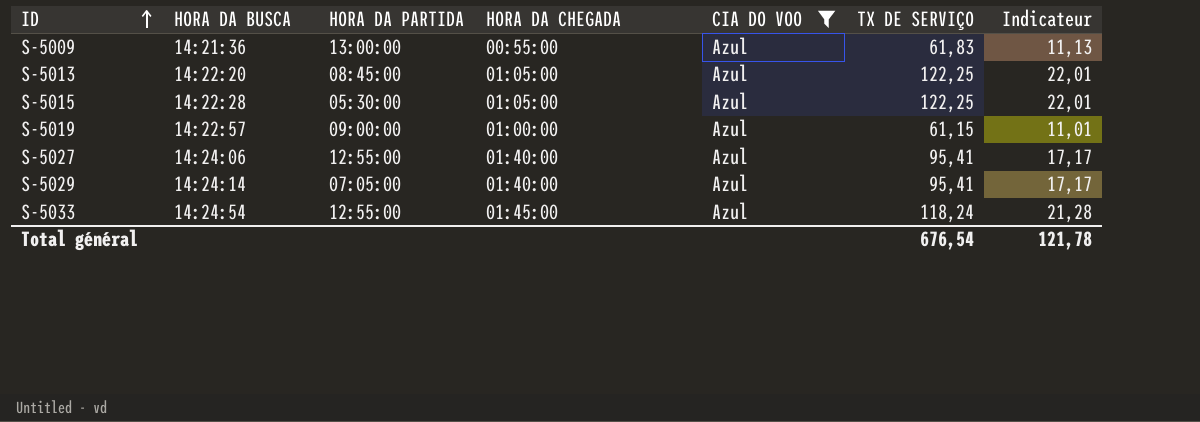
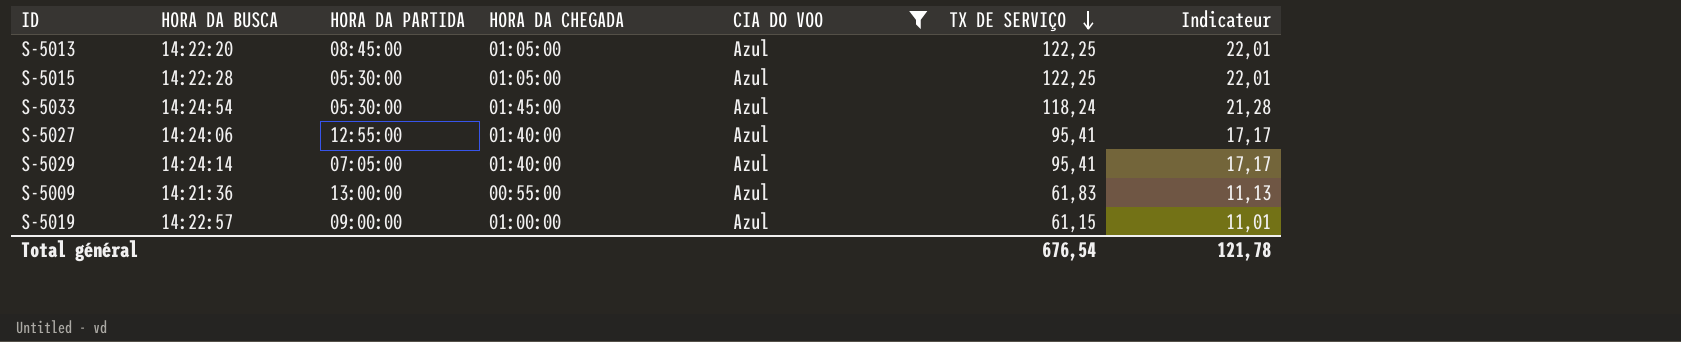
row order: ID ascending -> TX DE SERVIÇO descending
S-5033 | HORA DA PARTIDA: 12:55:00 -> 05:30:00

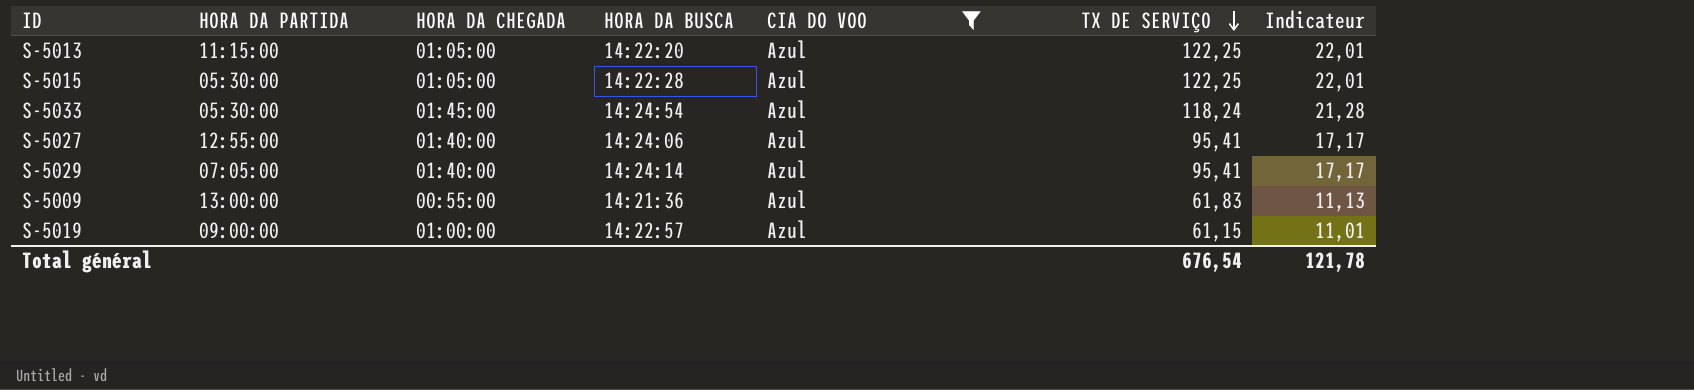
column HORA DA BUSCA | position: 2 -> 4
S-5013 | HORA DA PARTIDA: 08:45:00 -> 11:15:00

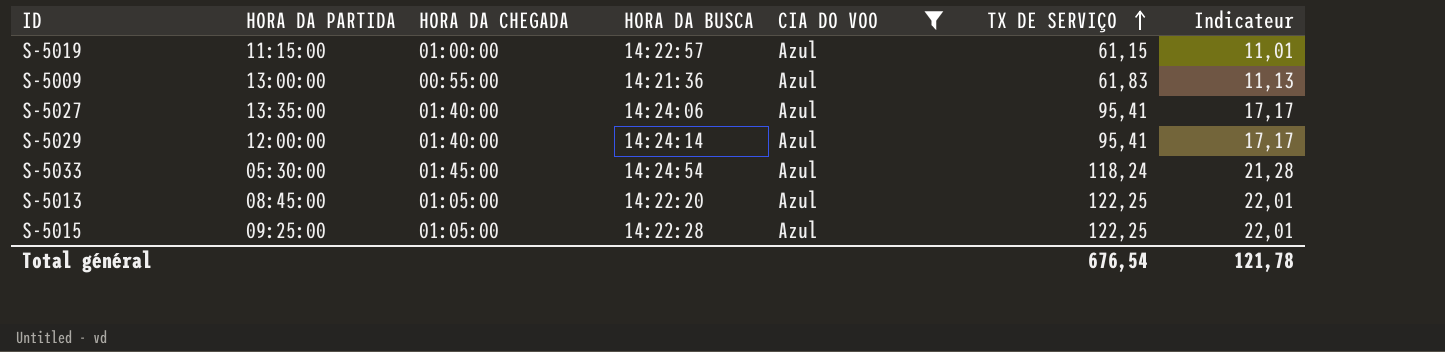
row order: TX DE SERVIÇO descending -> TX DE SERVIÇO ascending
S-5019 | HORA DA PARTIDA: 09:00:00 -> 11:15:00
S-5027 | HORA DA PARTIDA: 12:55:00 -> 13:35:00
S-5029 | HORA DA PARTIDA: 07:05:00 -> 12:00:00
S-5013 | HORA DA PARTIDA: 11:15:00 -> 08:45:00
S-5015 | HORA DA PARTIDA: 05:30:00 -> 09:25:00

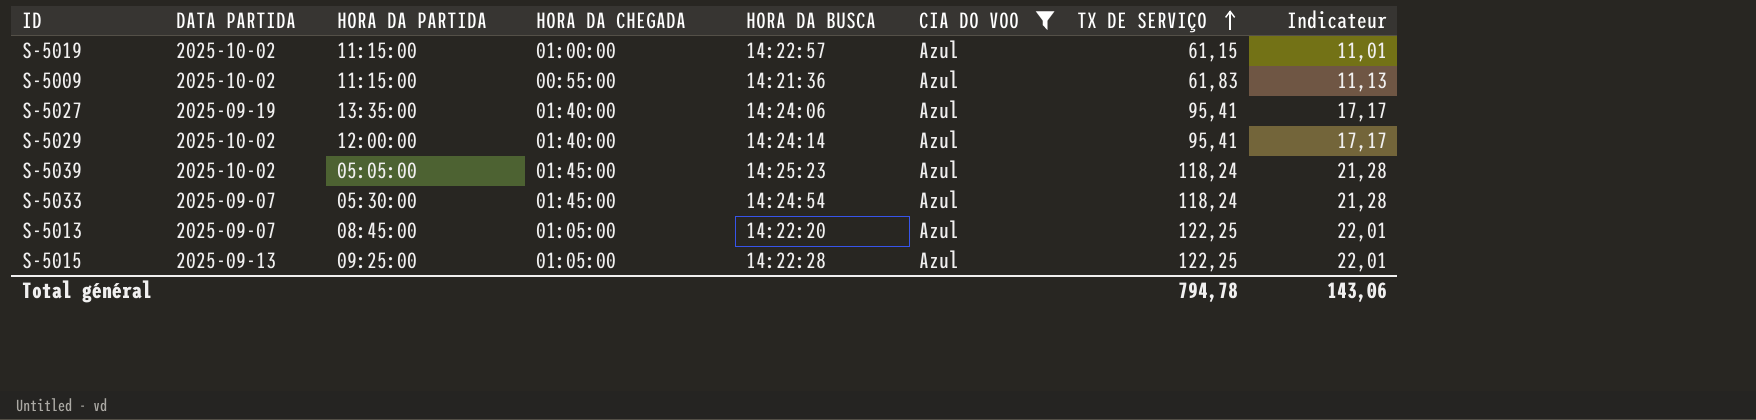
column DATA PARTIDA | position: none -> 2
S-5009 | HORA DA PARTIDA: 13:00:00 -> 11:15:00
row S-5039: none -> 2025-10-02 | 05:05:00 | 01:45:00 | 14:25:23 | Azul | 118,24 | 21,28
Total général | TX DE SERVIÇO: 676,54 -> 794,78
Total général | Indicateur: 121,78 -> 143,06

